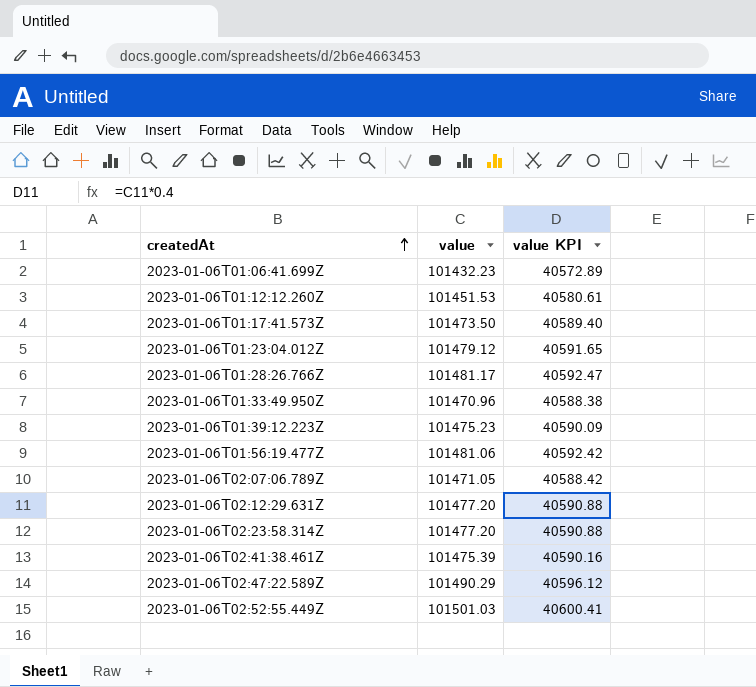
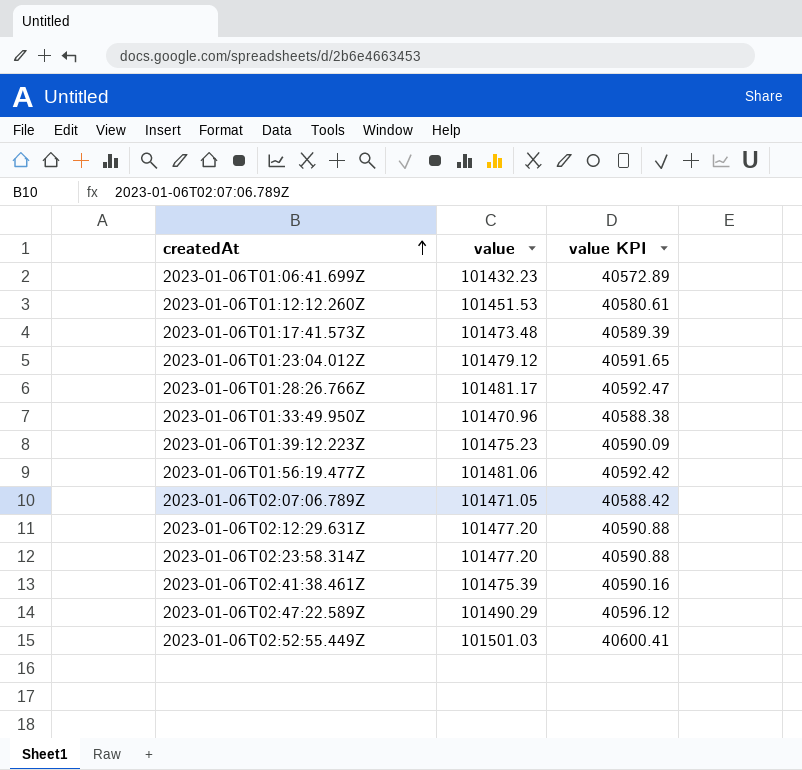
2023-01-06T01:17:41.573Z | value: 101473.50 -> 101473.48
2023-01-06T01:17:41.573Z | value KPI: 40589.40 -> 40589.39

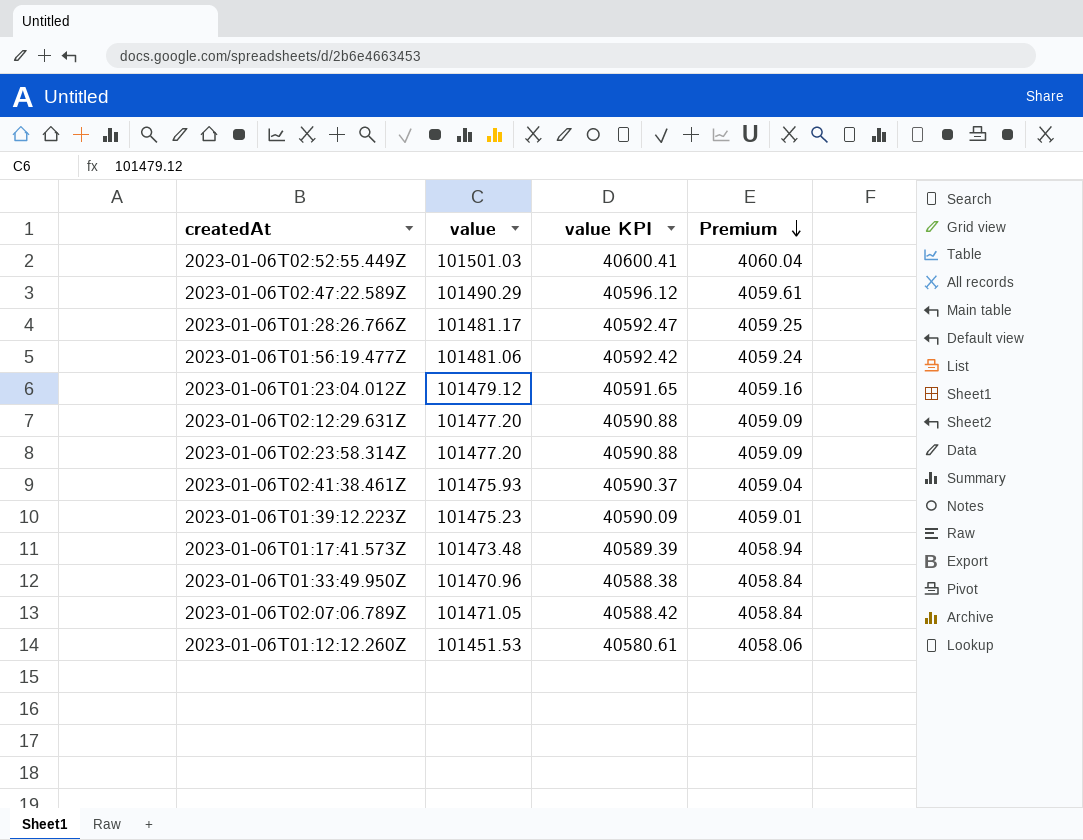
row order: createdAt ascending -> Premium descending
column Premium | formula: none -> [value] * 0.04
row 2023-01-06T01:06:41.699Z: 101432.23 | 40572.89 -> none
2023-01-06T02:41:38.461Z | value: 101475.39 -> 101475.93
2023-01-06T02:41:38.461Z | value KPI: 40590.16 -> 40590.37

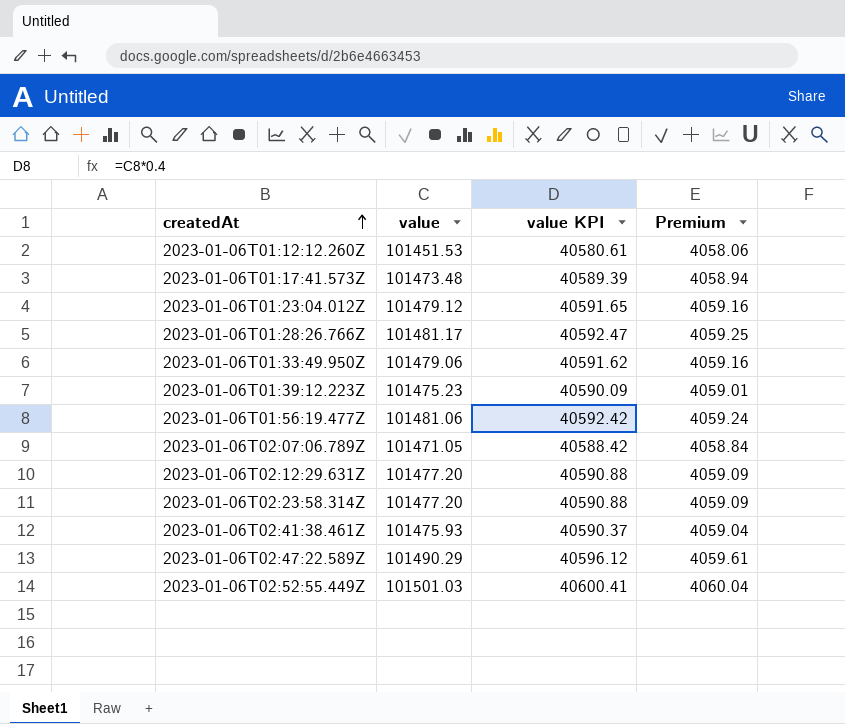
row order: Premium descending -> createdAt ascending
2023-01-06T01:33:49.950Z | value: 101470.96 -> 101479.06
2023-01-06T01:33:49.950Z | value KPI: 40588.38 -> 40591.62
2023-01-06T01:33:49.950Z | Premium: 4058.84 -> 4059.16

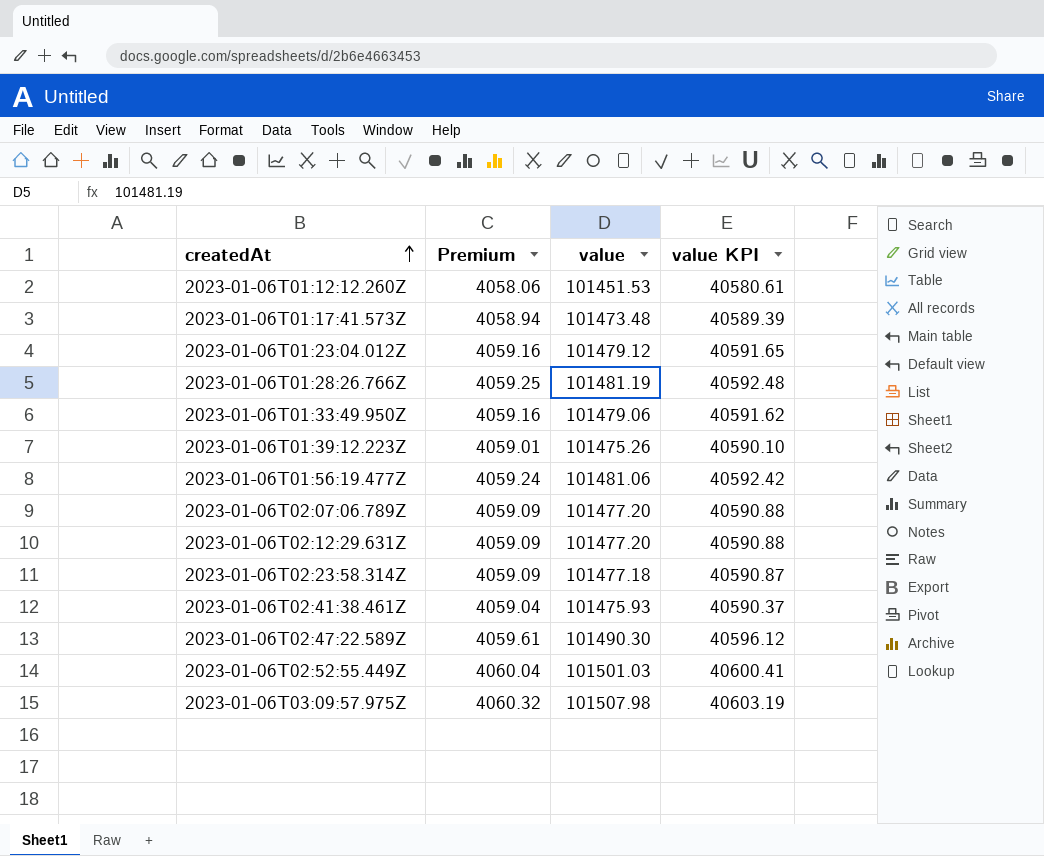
column Premium | position: 4 -> 2
2023-01-06T01:28:26.766Z | value: 101481.17 -> 101481.19
2023-01-06T01:28:26.766Z | value KPI: 40592.47 -> 40592.48
2023-01-06T01:39:12.223Z | value: 101475.23 -> 101475.26
2023-01-06T01:39:12.223Z | value KPI: 40590.09 -> 40590.10
2023-01-06T02:07:06.789Z | Premium: 4058.84 -> 4059.09
2023-01-06T02:07:06.789Z | value: 101471.05 -> 101477.20
2023-01-06T02:07:06.789Z | value KPI: 40588.42 -> 40590.88
2023-01-06T02:23:58.314Z | value: 101477.20 -> 101477.18
2023-01-06T02:23:58.314Z | value KPI: 40590.88 -> 40590.87
2023-01-06T02:47:22.589Z | value: 101490.29 -> 101490.30
row 2023-01-06T03:09:57.975Z: none -> 4060.32 | 101507.98 | 40603.19

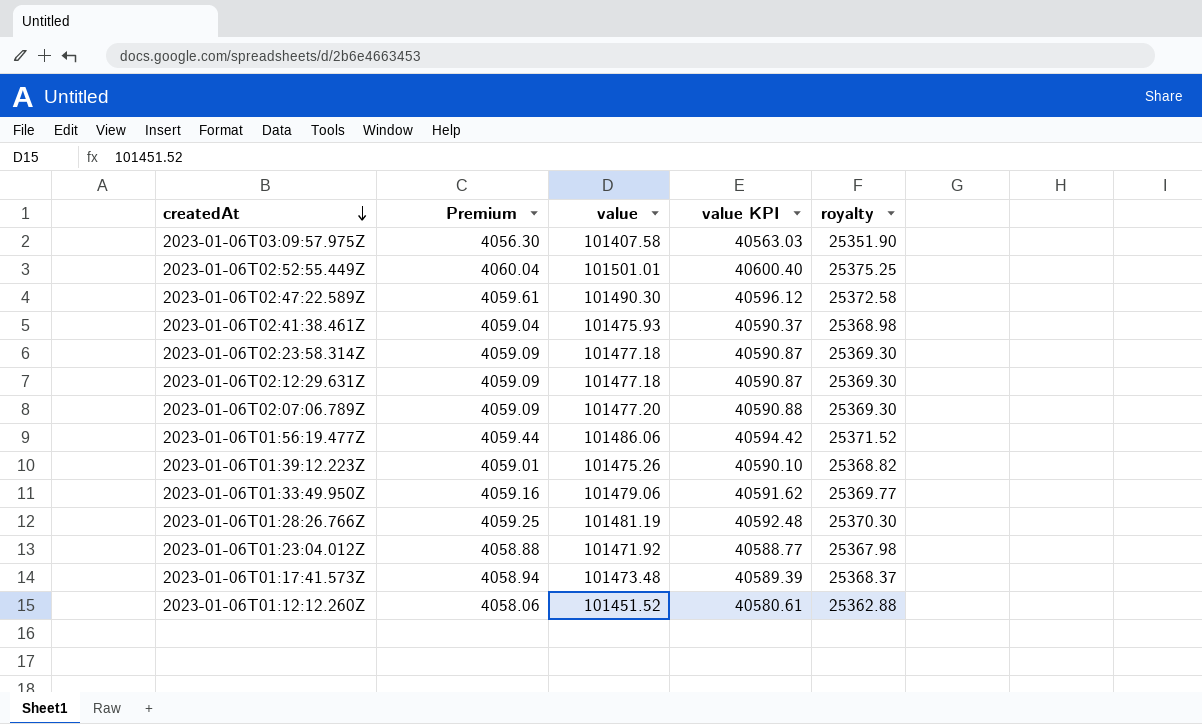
row order: createdAt ascending -> createdAt descending
column royalty | formula: none -> [value] * 0.25
2023-01-06T03:09:57.975Z | Premium: 4060.32 -> 4056.30
2023-01-06T03:09:57.975Z | value: 101507.98 -> 101407.58
2023-01-06T03:09:57.975Z | value KPI: 40603.19 -> 40563.03
2023-01-06T02:52:55.449Z | value: 101501.03 -> 101501.01
2023-01-06T02:52:55.449Z | value KPI: 40600.41 -> 40600.40
2023-01-06T02:12:29.631Z | value: 101477.20 -> 101477.18
2023-01-06T02:12:29.631Z | value KPI: 40590.88 -> 40590.87
2023-01-06T01:56:19.477Z | Premium: 4059.24 -> 4059.44
2023-01-06T01:56:19.477Z | value: 101481.06 -> 101486.06
2023-01-06T01:56:19.477Z | value KPI: 40592.42 -> 40594.42
2023-01-06T01:23:04.012Z | Premium: 4059.16 -> 4058.88
2023-01-06T01:23:04.012Z | value: 101479.12 -> 101471.92
2023-01-06T01:23:04.012Z | value KPI: 40591.65 -> 40588.77
2023-01-06T01:12:12.260Z | value: 101451.53 -> 101451.52

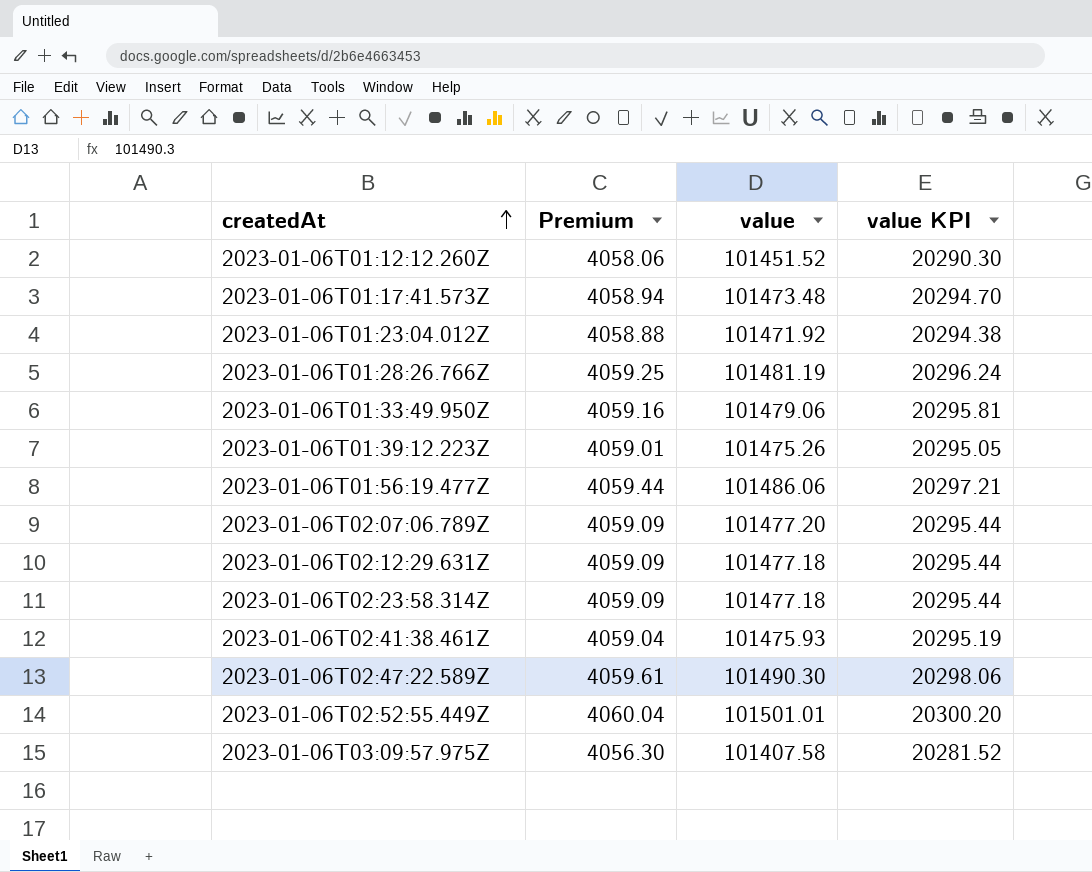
row order: createdAt descending -> createdAt ascending
column royalty | formula: [value] * 0.25 -> none
column value KPI | formula: [value] * 0.4 -> [value] * 0.2

